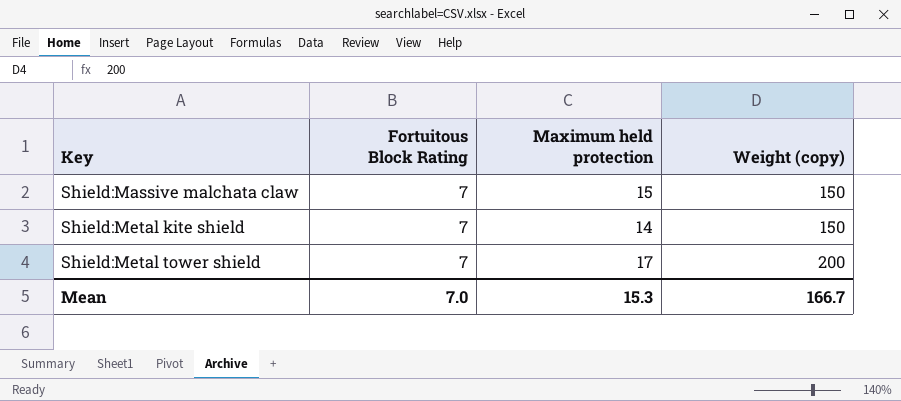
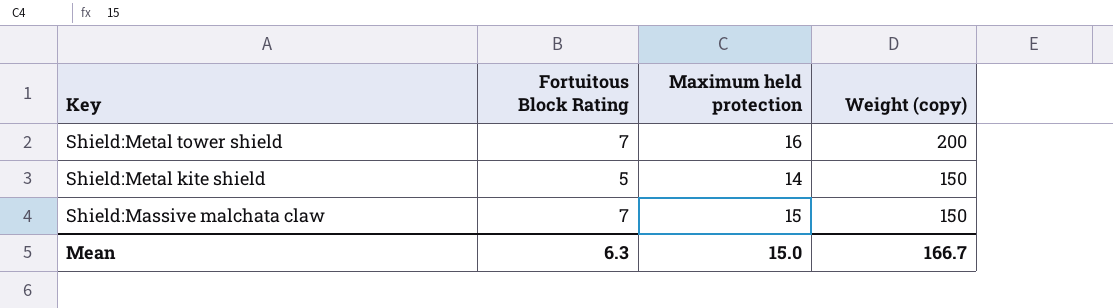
row order: Key ascending -> Key descending
Shield:Metal tower shield | Maximum held protection: 17 -> 16
Shield:Metal kite shield | Fortuitous Block Rating: 7 -> 5
Mean | Fortuitous Block Rating: 7.0 -> 6.3
Mean | Maximum held protection: 15.3 -> 15.0

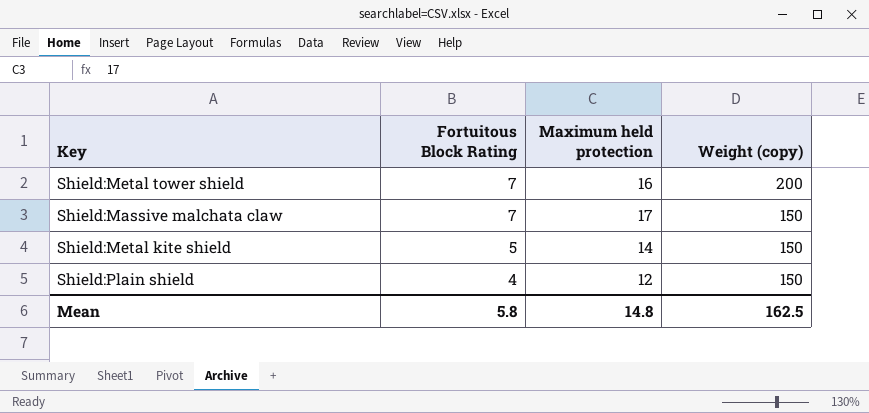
row order: Key descending -> Fortuitous Block Rating descending
Shield:Massive malchata claw | Maximum held protection: 15 -> 17
row Shield:Plain shield: none -> 4 | 12 | 150
Mean | Fortuitous Block Rating: 6.3 -> 5.8
Mean | Maximum held protection: 15.0 -> 14.8
Mean | Weight (copy): 166.7 -> 162.5

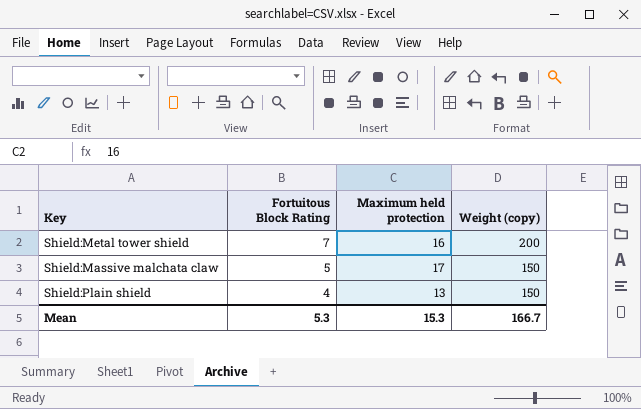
row Shield:Metal kite shield: 5 | 14 | 150 -> none
Shield:Massive malchata claw | Fortuitous Block Rating: 7 -> 5
Shield:Plain shield | Maximum held protection: 12 -> 13
Mean | Fortuitous Block Rating: 5.8 -> 5.3
Mean | Maximum held protection: 14.8 -> 15.3
Mean | Weight (copy): 162.5 -> 166.7

